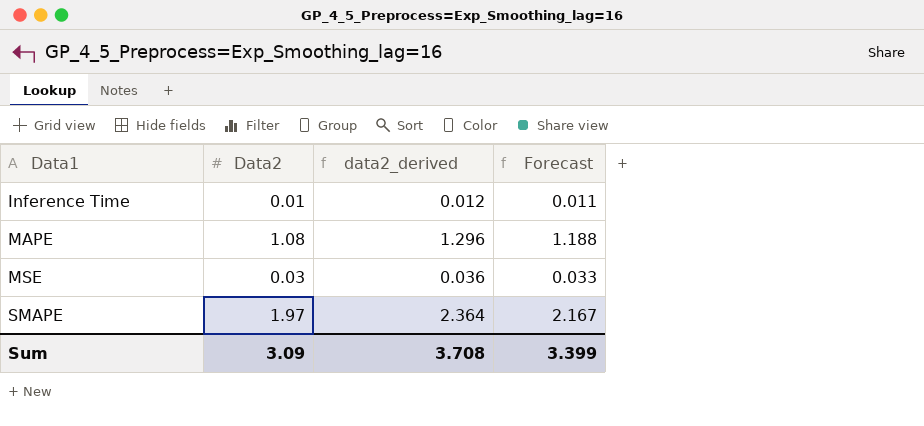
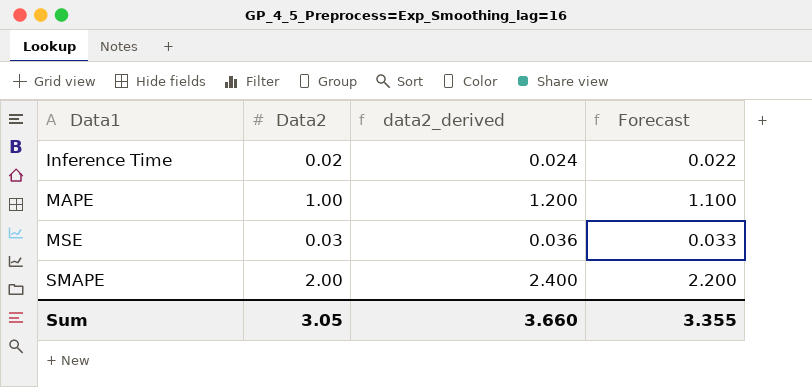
Inference Time | Data2: 0.01 -> 0.02
Inference Time | data2_derived: 0.012 -> 0.024
Inference Time | Forecast: 0.011 -> 0.022
MAPE | Data2: 1.08 -> 1.00
MAPE | data2_derived: 1.296 -> 1.200
MAPE | Forecast: 1.188 -> 1.100
SMAPE | Data2: 1.97 -> 2.00
SMAPE | data2_derived: 2.364 -> 2.400
SMAPE | Forecast: 2.167 -> 2.200
Sum | Data2: 3.09 -> 3.05
Sum | data2_derived: 3.708 -> 3.660
Sum | Forecast: 3.399 -> 3.355

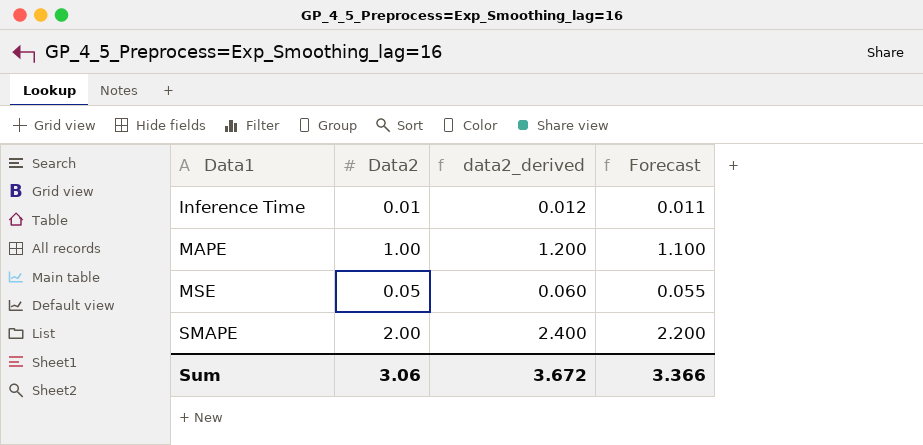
Inference Time | Data2: 0.02 -> 0.01
Inference Time | data2_derived: 0.024 -> 0.012
Inference Time | Forecast: 0.022 -> 0.011
MSE | Data2: 0.03 -> 0.05
MSE | data2_derived: 0.036 -> 0.060
MSE | Forecast: 0.033 -> 0.055
Sum | Data2: 3.05 -> 3.06
Sum | data2_derived: 3.660 -> 3.672
Sum | Forecast: 3.355 -> 3.366

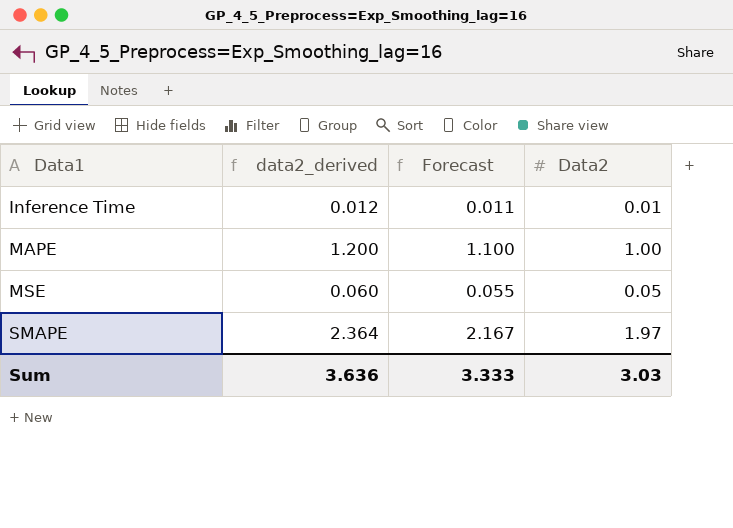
column Data2 | position: 2 -> 4
SMAPE | data2_derived: 2.400 -> 2.364
SMAPE | Forecast: 2.200 -> 2.167
SMAPE | Data2: 2.00 -> 1.97
Sum | data2_derived: 3.672 -> 3.636
Sum | Forecast: 3.366 -> 3.333
Sum | Data2: 3.06 -> 3.03

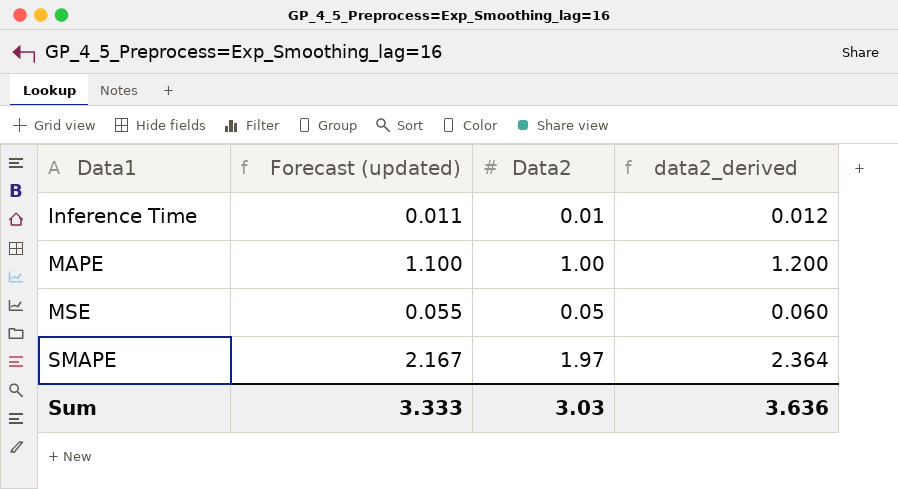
column name: Forecast -> Forecast (updated)
column data2_derived | position: 2 -> 4

